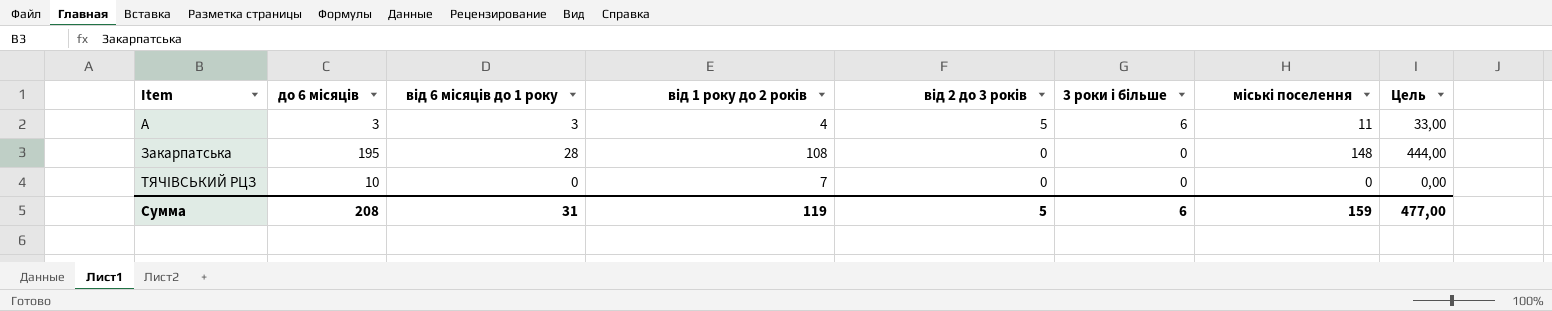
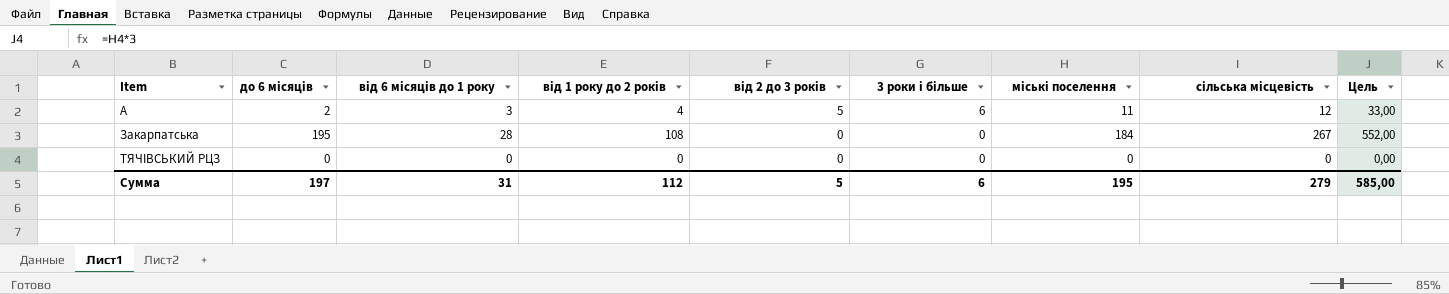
column сільська місцевість | position: none -> 8
А | до 6 місяців: 3 -> 2
Закарпатська | міські поселення: 148 -> 184
Закарпатська | Цель: 444,00 -> 552,00
ТЯЧІВСЬКИЙ РЦЗ | до 6 місяців: 10 -> 0
ТЯЧІВСЬКИЙ РЦЗ | від 1 року до 2 років: 7 -> 0
Сумма | до 6 місяців: 208 -> 197
Сумма | від 1 року до 2 років: 119 -> 112
Сумма | міські поселення: 159 -> 195
Сумма | Цель: 477,00 -> 585,00

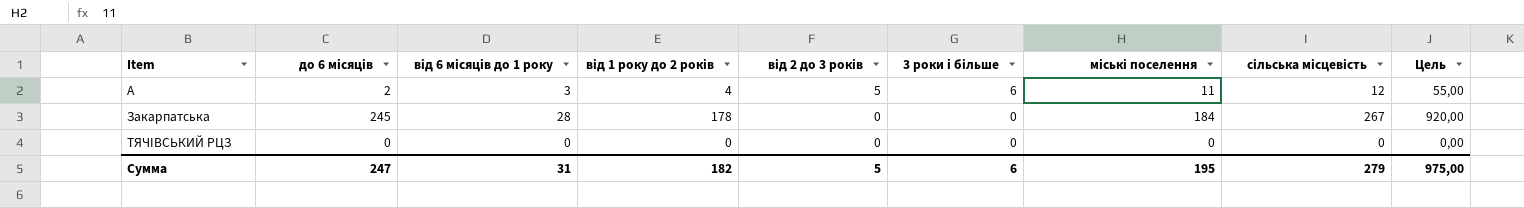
column Цель | formula: [міські поселення] * 3 -> [міські поселення] * 5
Закарпатська | до 6 місяців: 195 -> 245
Закарпатська | від 1 року до 2 років: 108 -> 178
Сумма | до 6 місяців: 197 -> 247
Сумма | від 1 року до 2 років: 112 -> 182
Сумма | Цель: 585,00 -> 975,00

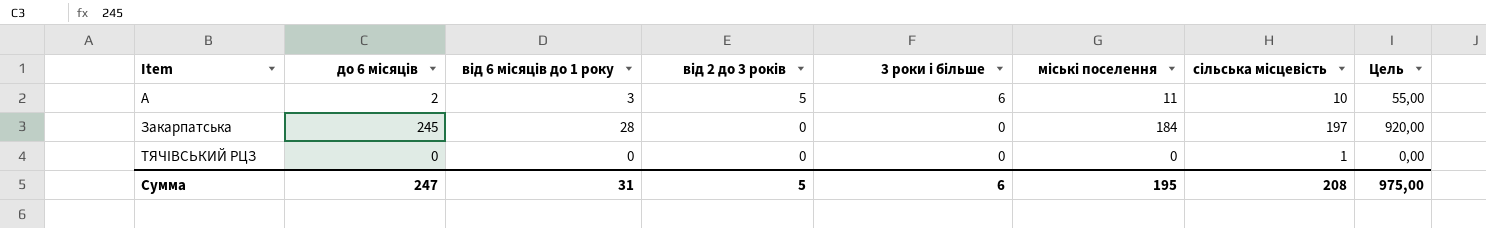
column від 1 року до 2 років | position: 4 -> none
А | сільська місцевість: 12 -> 10
Закарпатська | сільська місцевість: 267 -> 197
ТЯЧІВСЬКИЙ РЦЗ | сільська місцевість: 0 -> 1
Сумма | сільська місцевість: 279 -> 208

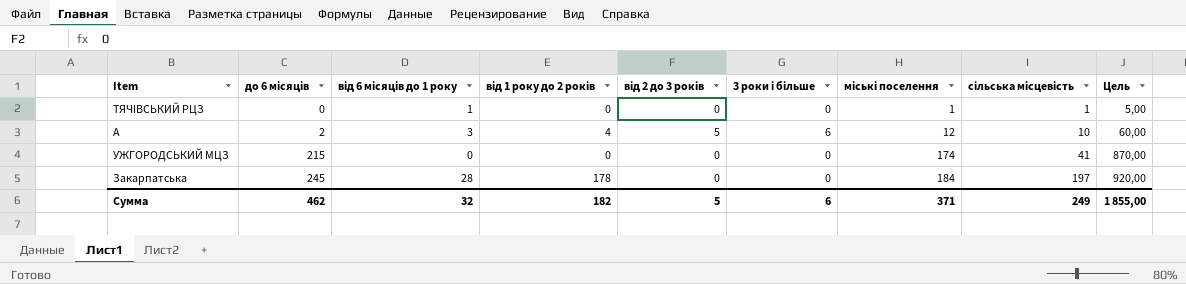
row order: Item ascending -> до 6 місяців ascending
column від 1 року до 2 років | position: none -> 4
ТЯЧІВСЬКИЙ РЦЗ | від 6 місяців до 1 року: 0 -> 1
ТЯЧІВСЬКИЙ РЦЗ | міські поселення: 0 -> 1
ТЯЧІВСЬКИЙ РЦЗ | Цель: 0,00 -> 5,00
А | міські поселення: 11 -> 12
А | Цель: 55,00 -> 60,00
row УЖГОРОДСЬКИЙ МЦЗ: none -> 215 | 0 | 0 | 0 | 0 | 174 | 41 | 870,00
Сумма | до 6 місяців: 247 -> 462
Сумма | від 6 місяців до 1 року: 31 -> 32
Сумма | міські поселення: 195 -> 371
Сумма | сільська місцевість: 208 -> 249
Сумма | Цель: 975,00 -> 1 855,00

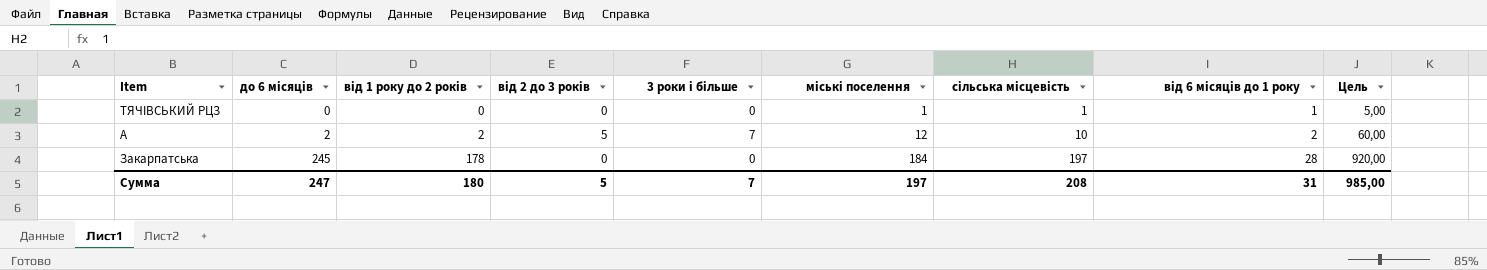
column від 6 місяців до 1 року | position: 3 -> 8
row УЖГОРОДСЬКИЙ МЦЗ: 215 | 0 | 0 | 0 | 0 | 174 | 41 | 870,00 -> none
А | від 1 року до 2 років: 4 -> 2
А | 3 роки і більше: 6 -> 7
А | від 6 місяців до 1 року: 3 -> 2
Сумма | до 6 місяців: 462 -> 247
Сумма | від 1 року до 2 років: 182 -> 180
Сумма | 3 роки і більше: 6 -> 7
Сумма | міські поселення: 371 -> 197
Сумма | сільська місцевість: 249 -> 208
Сумма | від 6 місяців до 1 року: 32 -> 31
Сумма | Цель: 1 855,00 -> 985,00

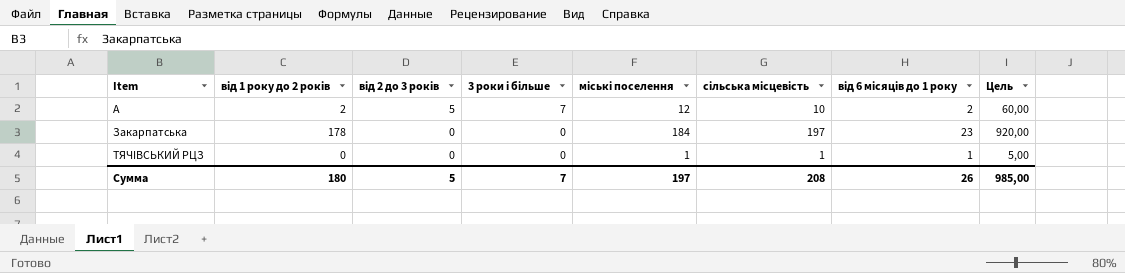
row order: до 6 місяців ascending -> Item ascending
column до 6 місяців | position: 2 -> none
Закарпатська | від 6 місяців до 1 року: 28 -> 23
Сумма | від 6 місяців до 1 року: 31 -> 26

